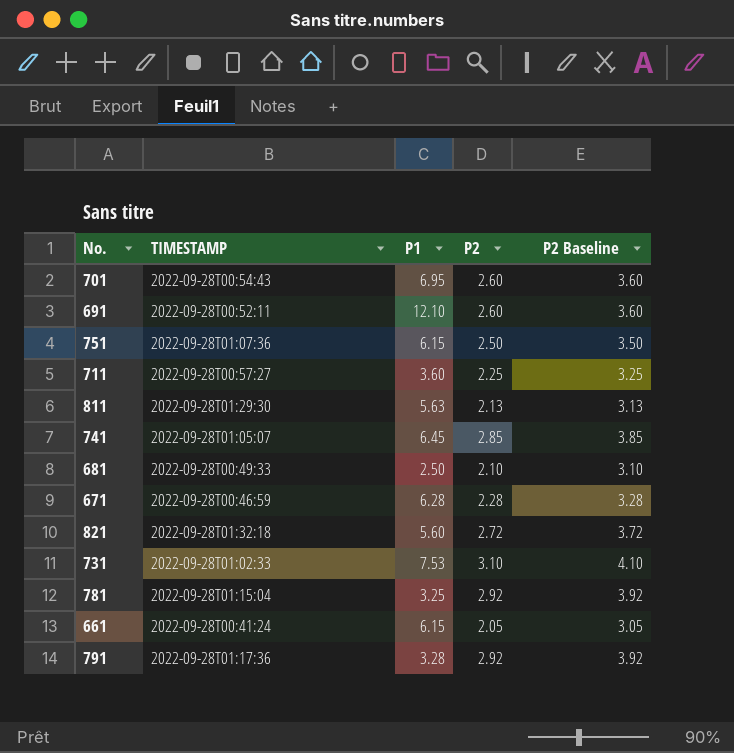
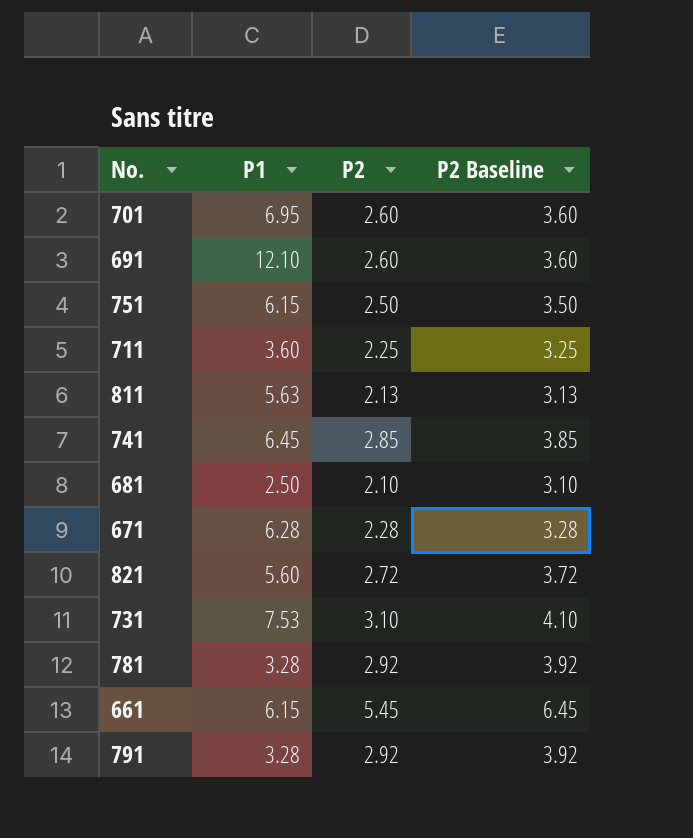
column TIMESTAMP | position: 2 -> none
781 | P1: 3.25 -> 3.28
661 | P2: 2.05 -> 5.45
661 | P2 Baseline: 3.05 -> 6.45

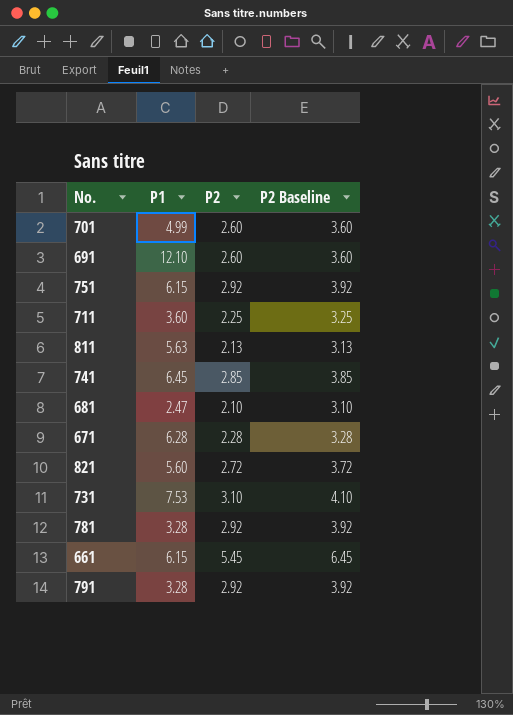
701 | P1: 6.95 -> 4.99
751 | P2: 2.50 -> 2.92
751 | P2 Baseline: 3.50 -> 3.92
681 | P1: 2.50 -> 2.47

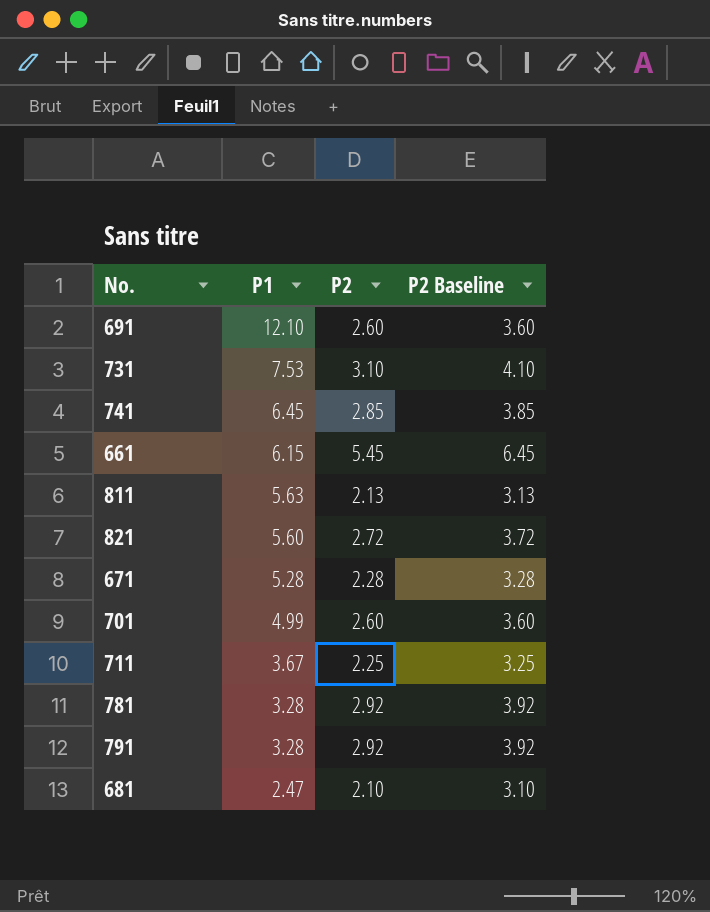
row order: none -> P1 descending
row 751: 6.15 | 2.92 | 3.92 -> none
671 | P1: 6.28 -> 5.28
711 | P1: 3.60 -> 3.67

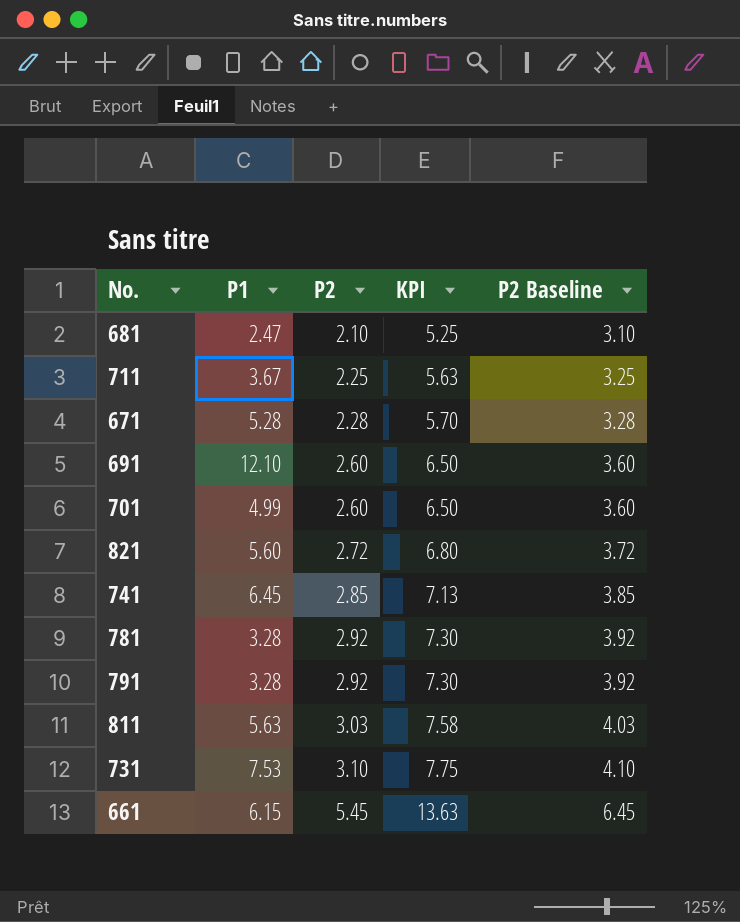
row order: P1 descending -> P2 ascending
column KPI | formula: none -> [P2] * 2.5
811 | P2: 2.13 -> 3.03
811 | P2 Baseline: 3.13 -> 4.03

